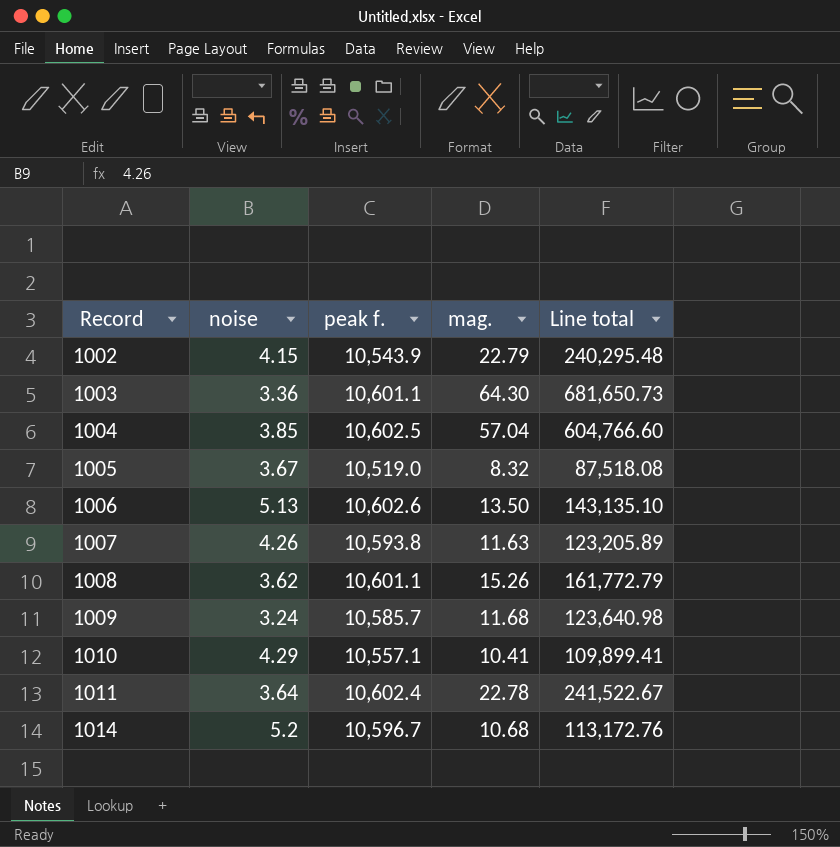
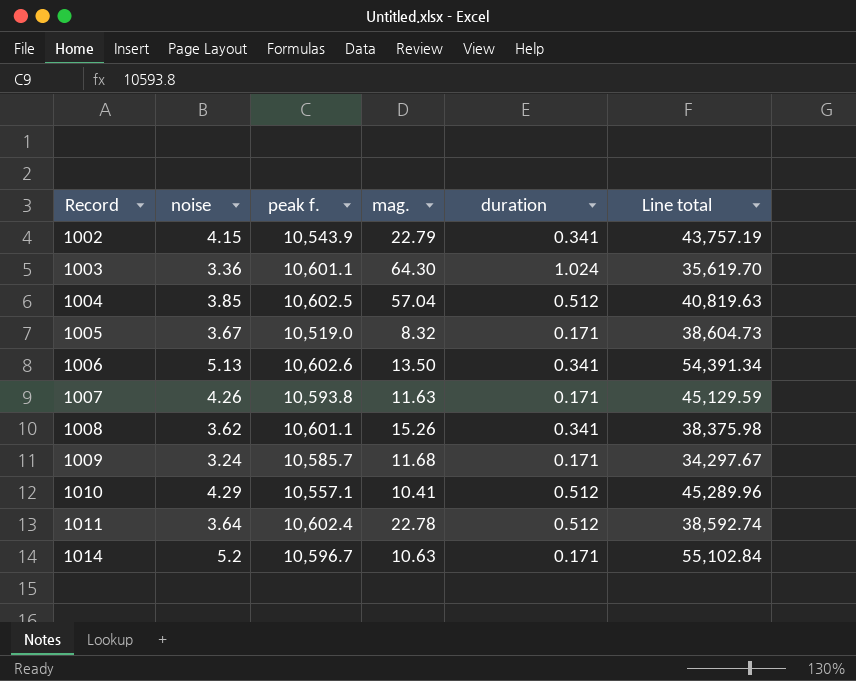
column duration | position: none -> 5
column Line total | formula: [peak f.] * [mag.] -> [noise] * [peak f.]
1014 | mag.: 10.68 -> 10.63

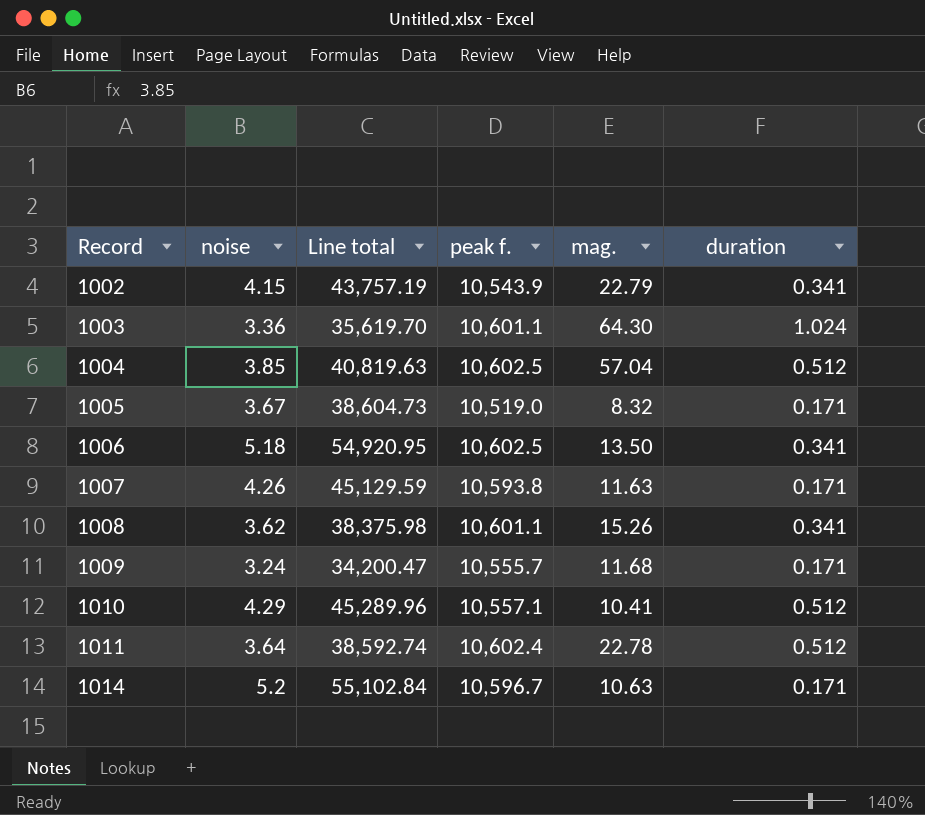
column Line total | position: 6 -> 3
1006 | noise: 5.13 -> 5.18
1006 | Line total: 54,391.34 -> 54,920.95
1006 | peak f.: 10,602.6 -> 10,602.5
1009 | Line total: 34,297.67 -> 34,200.47
1009 | peak f.: 10,585.7 -> 10,555.7

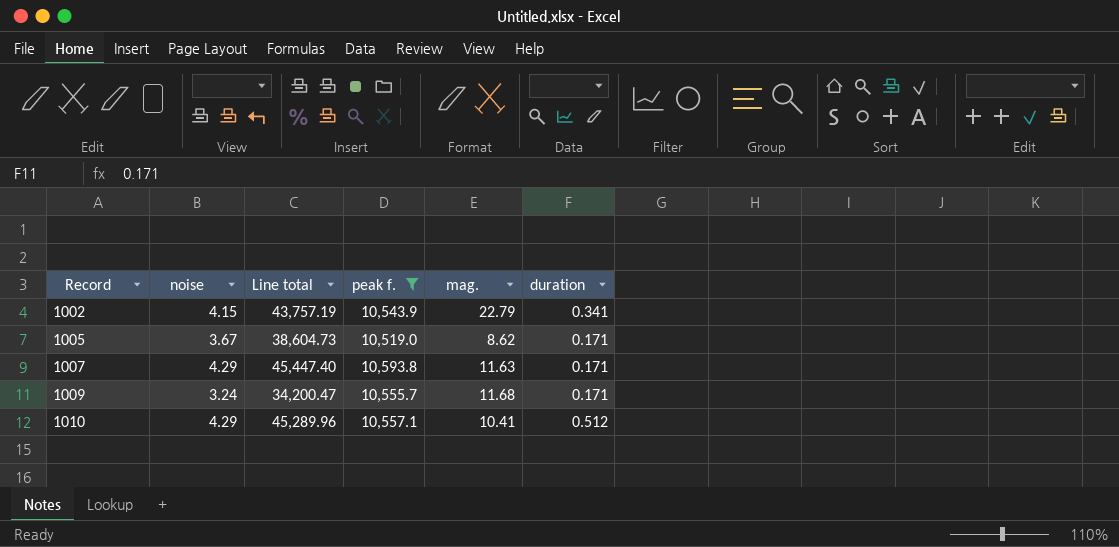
filter: none -> peak f. <= 10,593.8
1005 | mag.: 8.32 -> 8.62
1007 | noise: 4.26 -> 4.29
1007 | Line total: 45,129.59 -> 45,447.40

